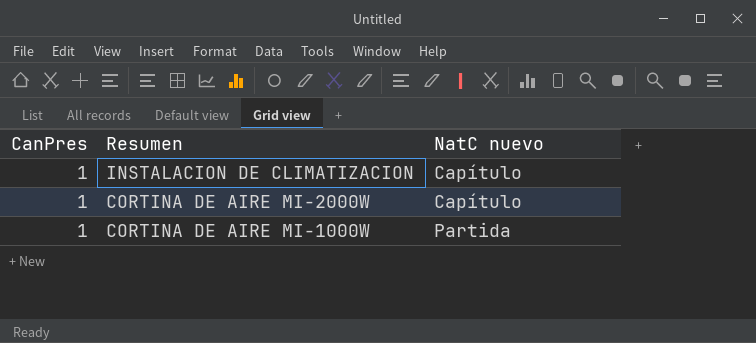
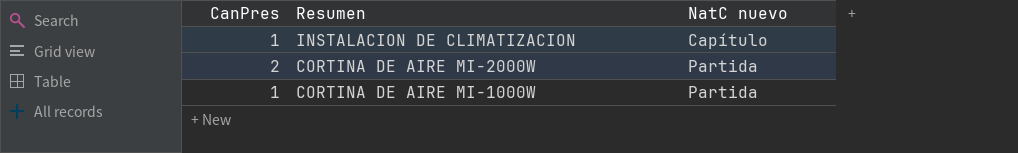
CORTINA DE AIRE MI-2000W | CanPres: 1 -> 2
CORTINA DE AIRE MI-2000W | NatC nuevo: Capítulo -> Partida

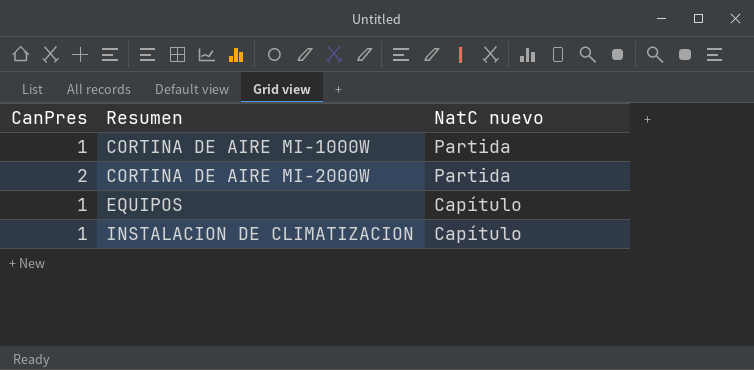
row order: Resumen descending -> Resumen ascending
row EQUIPOS: none -> 1 | Capítulo

